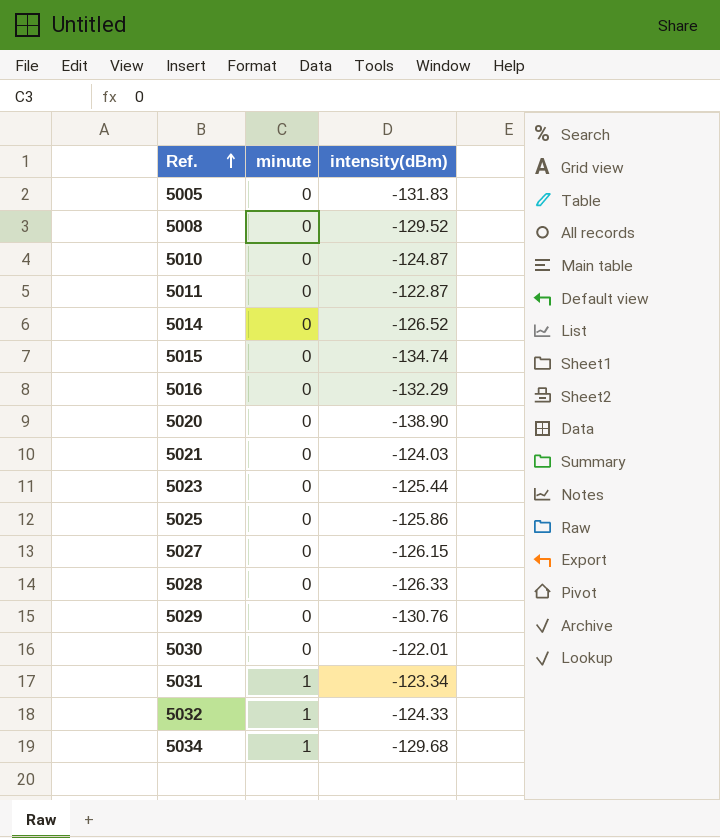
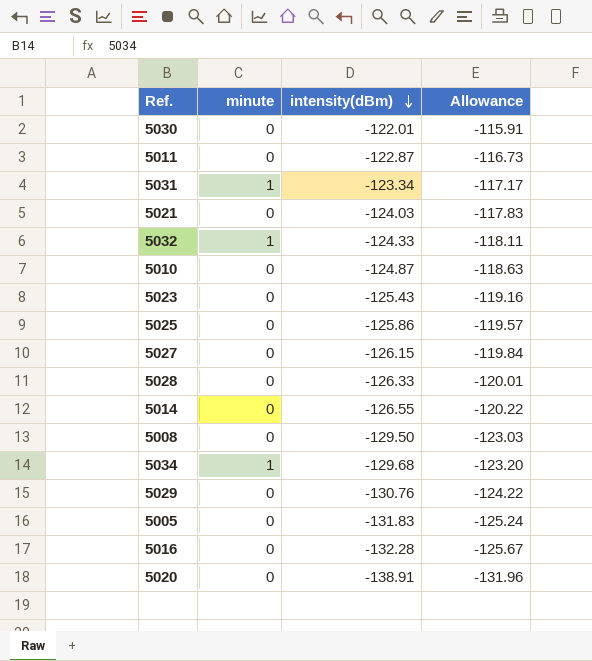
row order: Ref. ascending -> intensity(dBm) descending
column Allowance | formula: none -> [intensity(dBm)] * 0.95
row 5015: 0 | -134.74 -> none
5023 | intensity(dBm): -125.44 -> -125.43
5014 | intensity(dBm): -126.52 -> -126.55
5008 | intensity(dBm): -129.52 -> -129.50
5016 | intensity(dBm): -132.29 -> -132.28
5020 | intensity(dBm): -138.90 -> -138.91

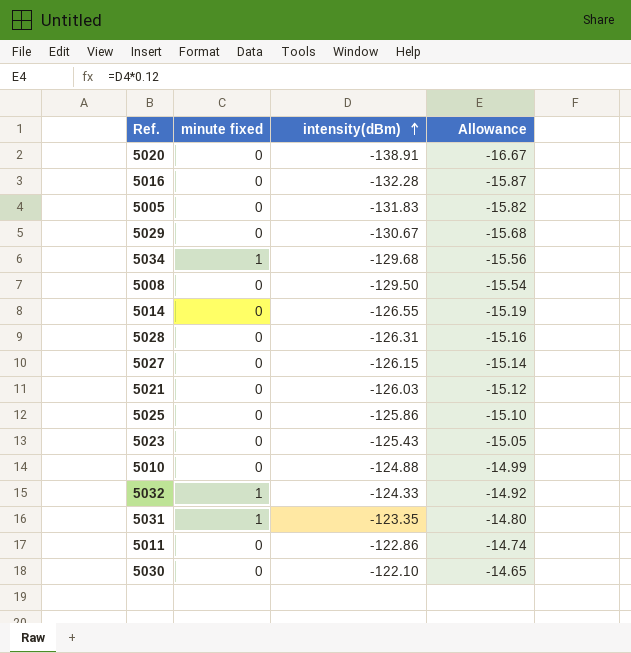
row order: intensity(dBm) descending -> intensity(dBm) ascending
column name: minute -> minute fixed
column Allowance | formula: [intensity(dBm)] * 0.95 -> [intensity(dBm)] * 0.12
5029 | intensity(dBm): -130.76 -> -130.67
5028 | intensity(dBm): -126.33 -> -126.31
5021 | intensity(dBm): -124.03 -> -126.03
5010 | intensity(dBm): -124.87 -> -124.88
5031 | intensity(dBm): -123.34 -> -123.35
5011 | intensity(dBm): -122.87 -> -122.86
5030 | intensity(dBm): -122.01 -> -122.10

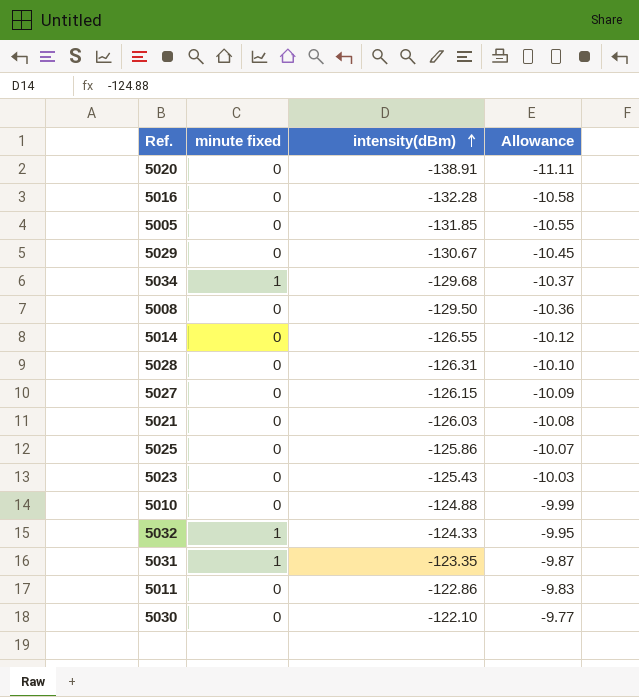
column Allowance | formula: [intensity(dBm)] * 0.12 -> [intensity(dBm)] * 0.08
5005 | intensity(dBm): -131.83 -> -131.85

